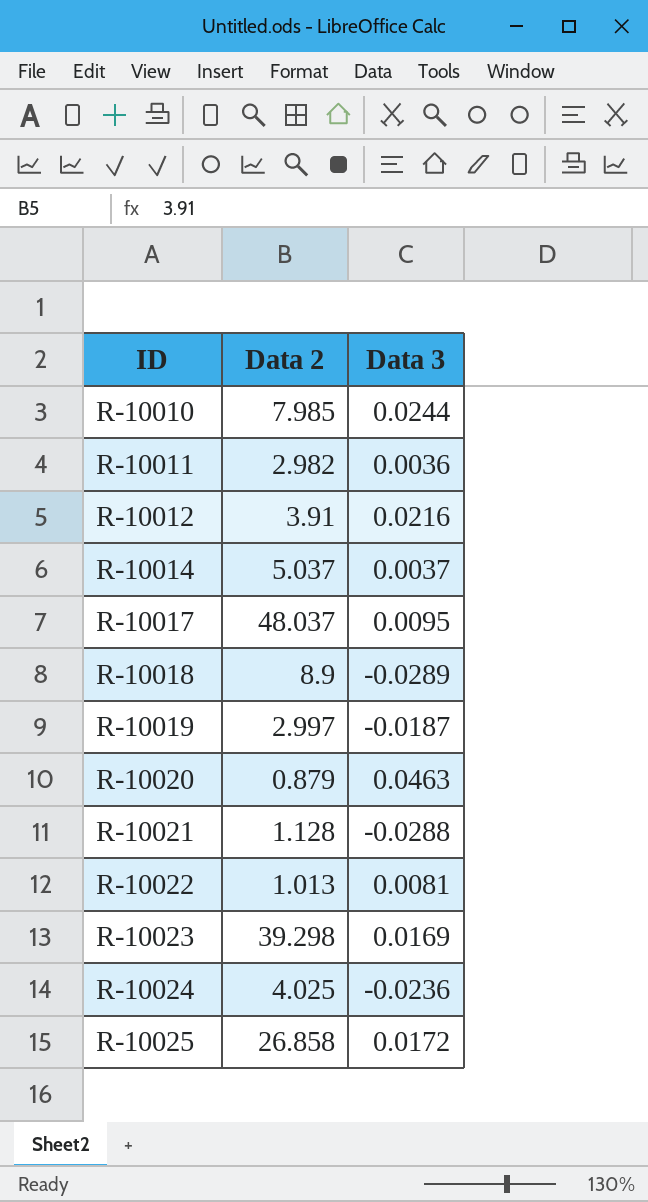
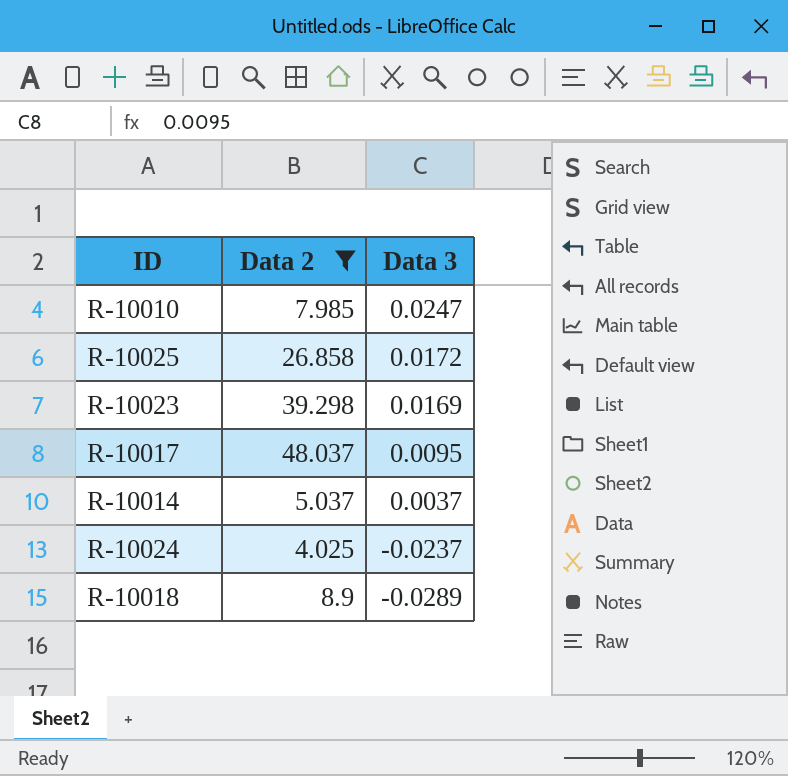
filter: none -> Data 2 >= 4.025
row order: ID ascending -> Data 3 descending
R-10010 | Data 3: 0.0244 -> 0.0247
R-10024 | Data 3: -0.0236 -> -0.0237

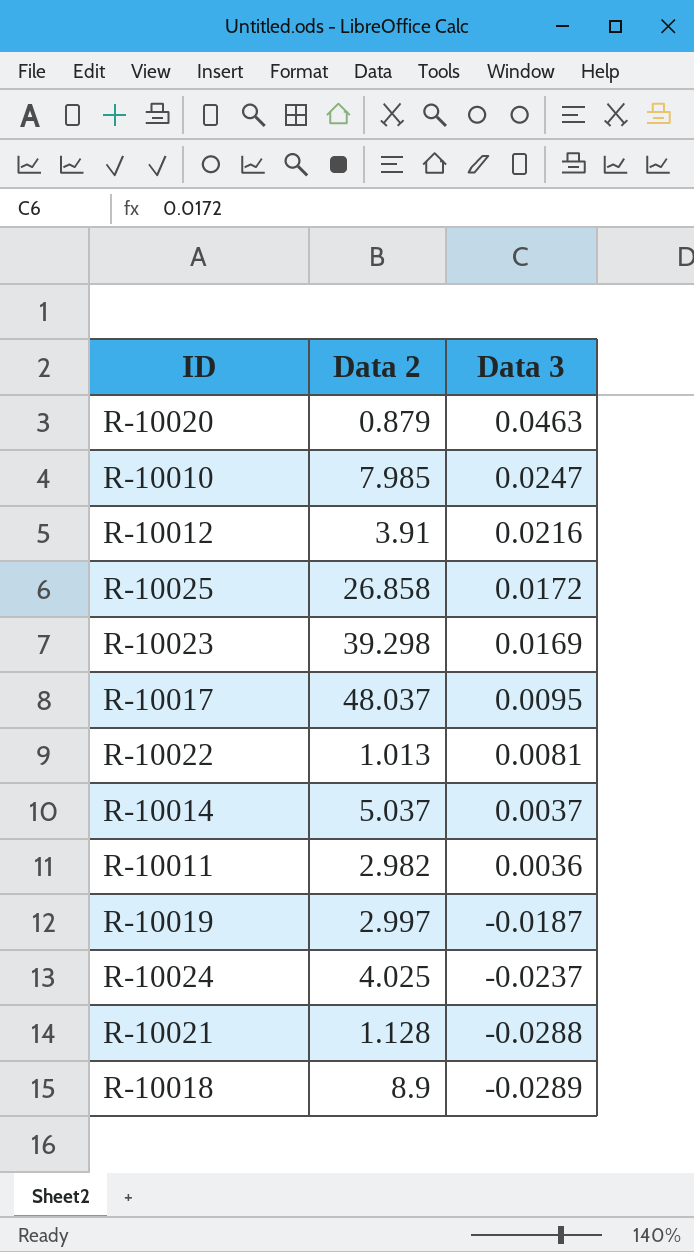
filter: Data 2 >= 4.025 -> none

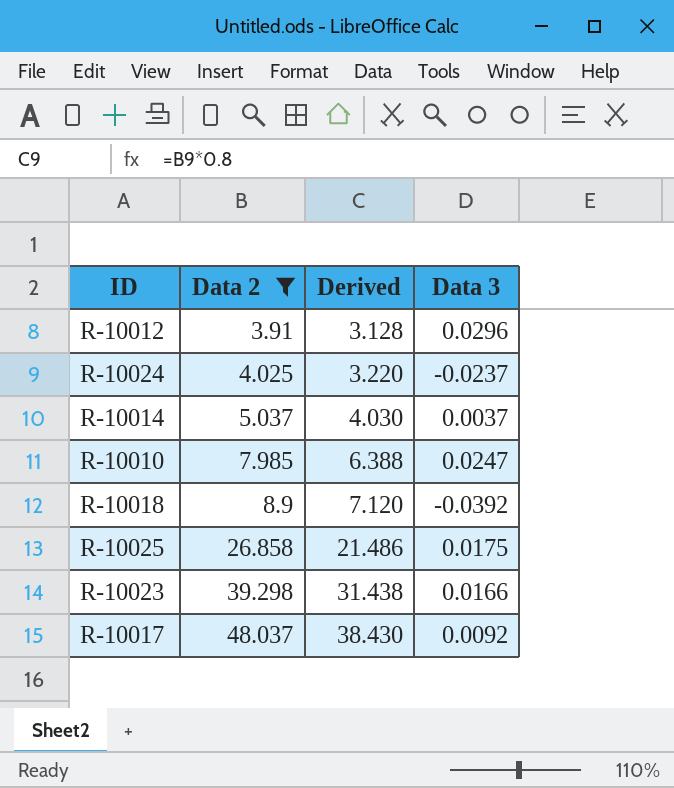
filter: none -> Data 2 >= 3.91
row order: Data 3 descending -> Data 2 ascending
column Derived | formula: none -> [Data 2] * 0.8
R-10012 | Data 3: 0.0216 -> 0.0296
R-10018 | Data 3: -0.0289 -> -0.0392
R-10025 | Data 3: 0.0172 -> 0.0175
R-10023 | Data 3: 0.0169 -> 0.0166
R-10017 | Data 3: 0.0095 -> 0.0092

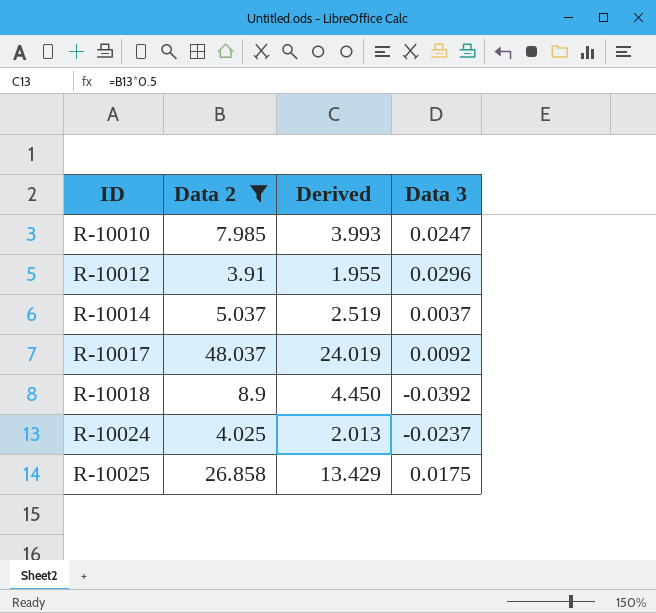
row order: Data 2 ascending -> ID ascending
column Derived | formula: [Data 2] * 0.8 -> [Data 2] * 0.5
row R-10023: 39.298 | 31.438 | 0.0166 -> none

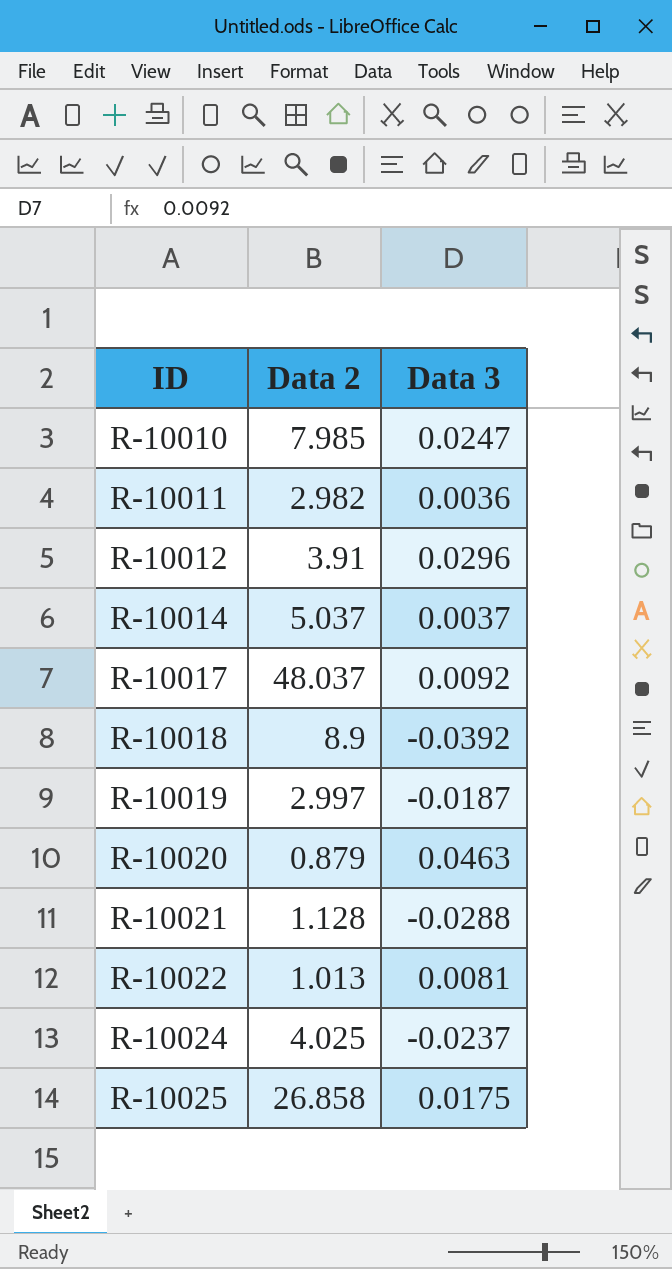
filter: Data 2 >= 3.91 -> none
column Derived | formula: [Data 2] * 0.5 -> none

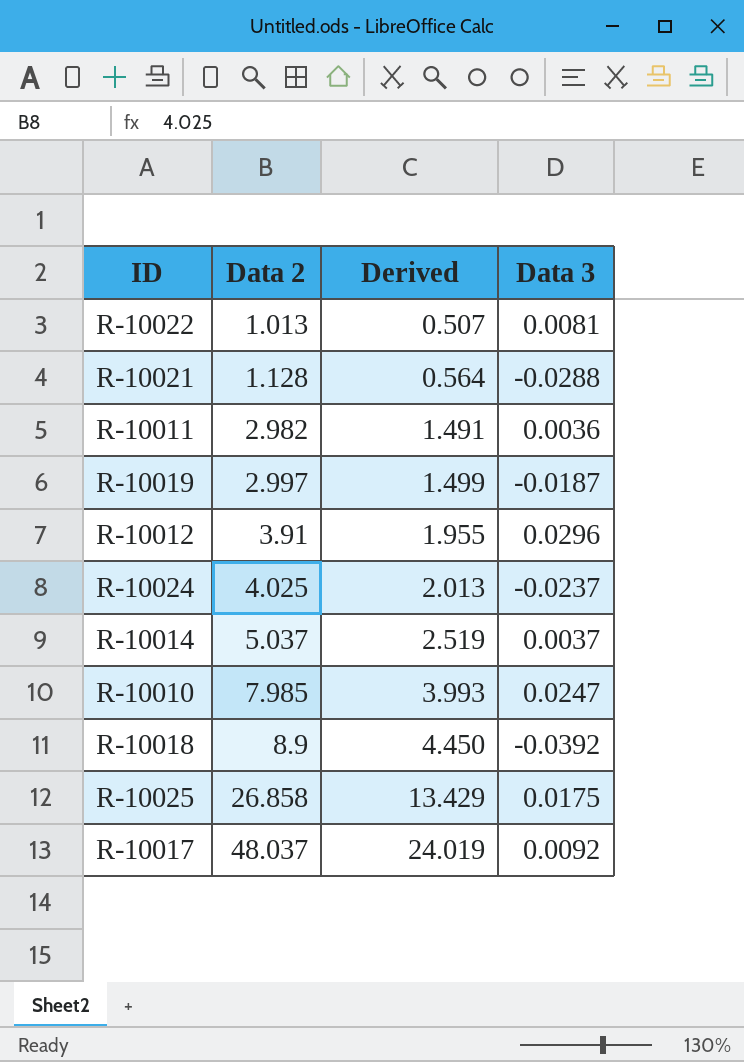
row order: ID ascending -> Data 2 ascending
column Derived | formula: none -> [Data 2] * 0.5
row R-10020: 0.879 | 0.0463 -> none

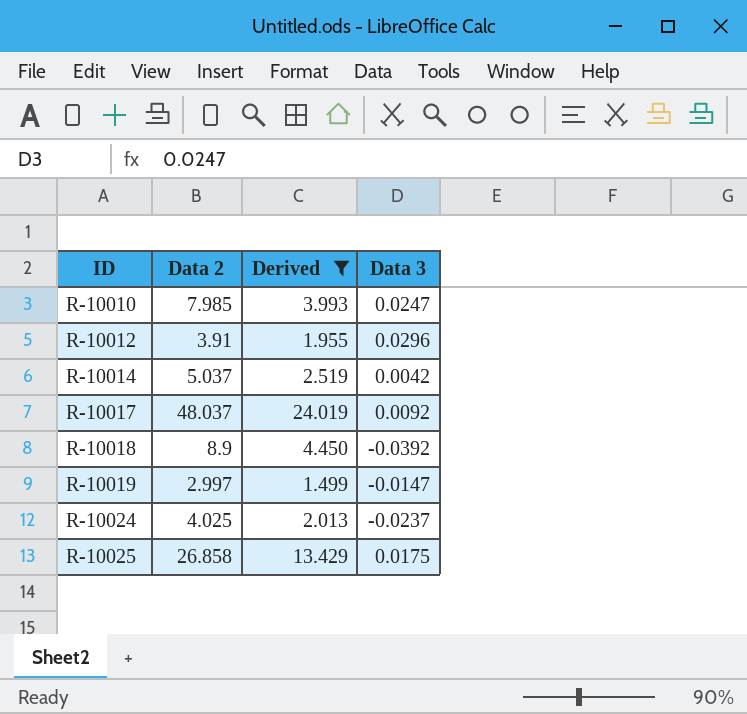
filter: none -> Derived >= 1.499
row order: Data 2 ascending -> ID ascending
R-10014 | Data 3: 0.0037 -> 0.0042
R-10019 | Data 3: -0.0187 -> -0.0147

